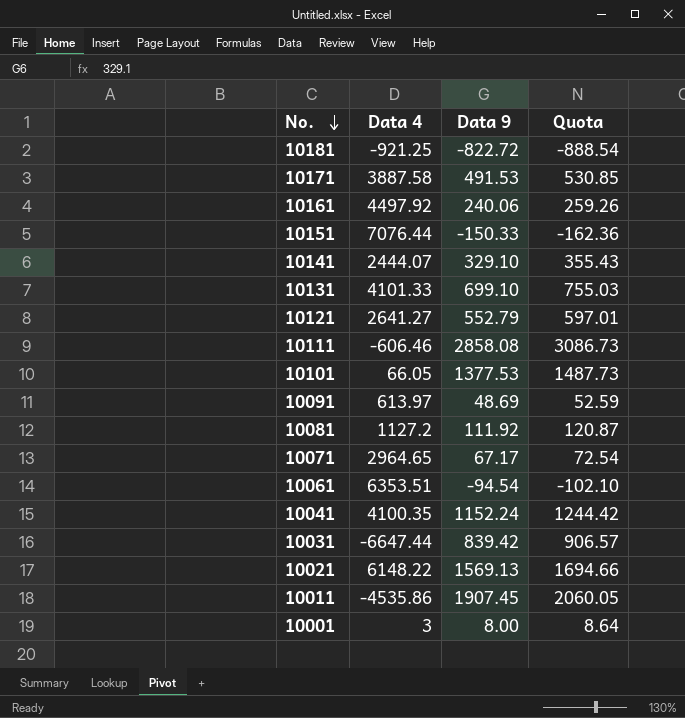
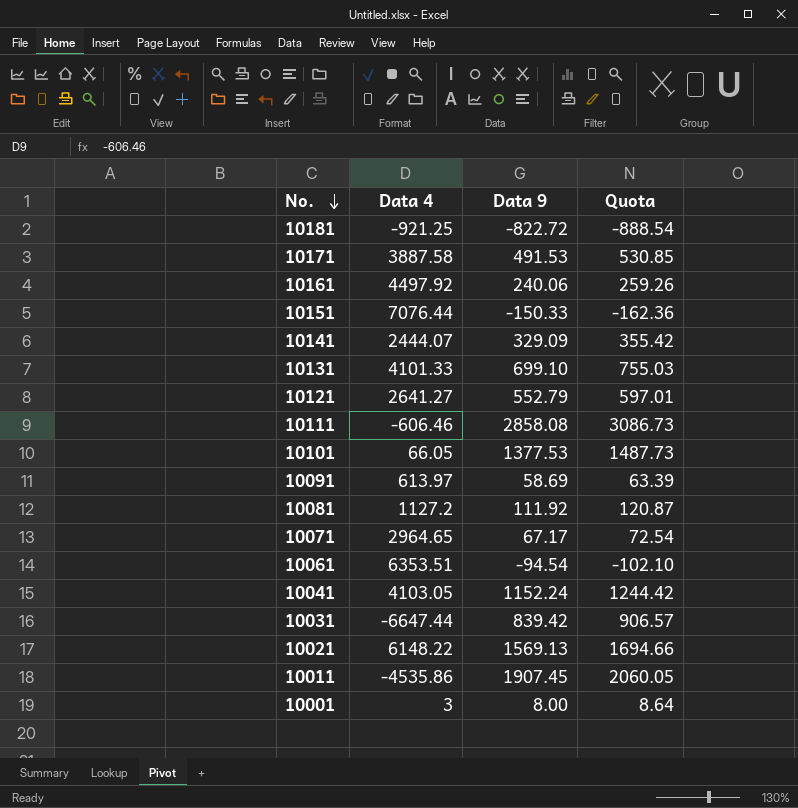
10141 | Data 9: 329.10 -> 329.09
10141 | Quota: 355.43 -> 355.42
10091 | Data 9: 48.69 -> 58.69
10091 | Quota: 52.59 -> 63.39
10041 | Data 4: 4100.35 -> 4103.05

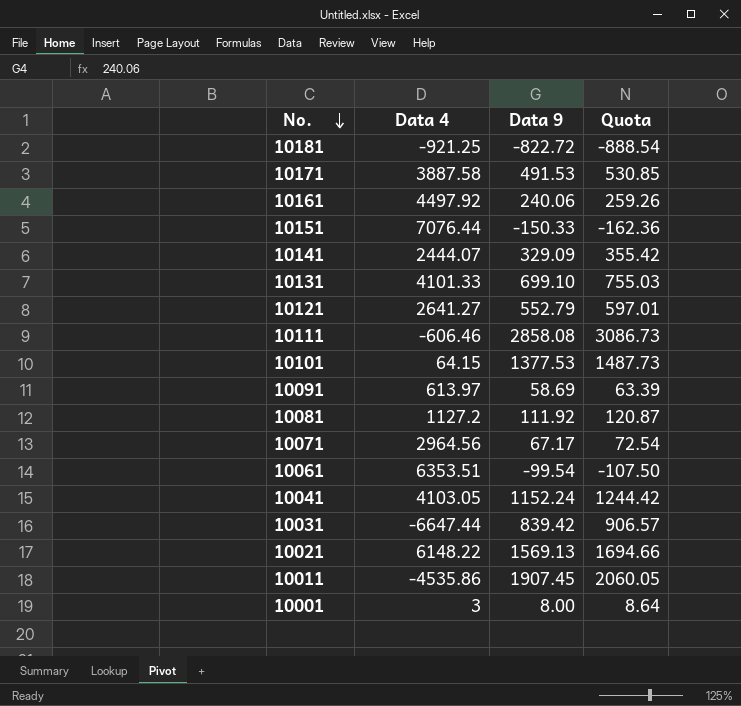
10101 | Data 4: 66.05 -> 64.15
10071 | Data 4: 2964.65 -> 2964.56
10061 | Data 9: -94.54 -> -99.54
10061 | Quota: -102.10 -> -107.50

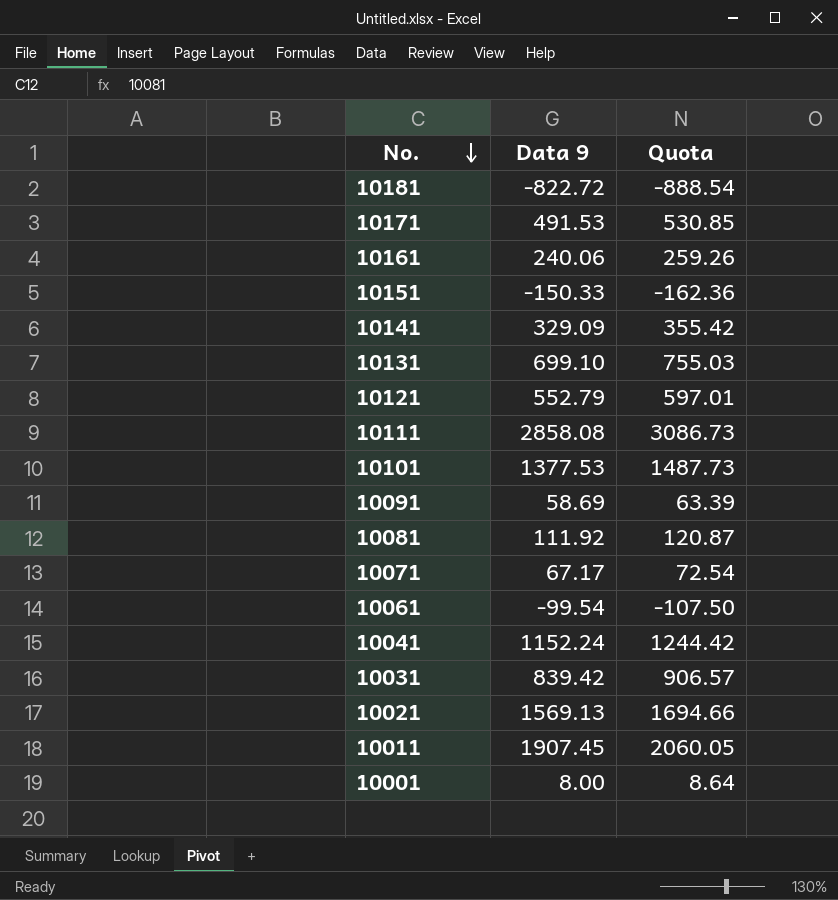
column Data 4 | position: 2 -> none

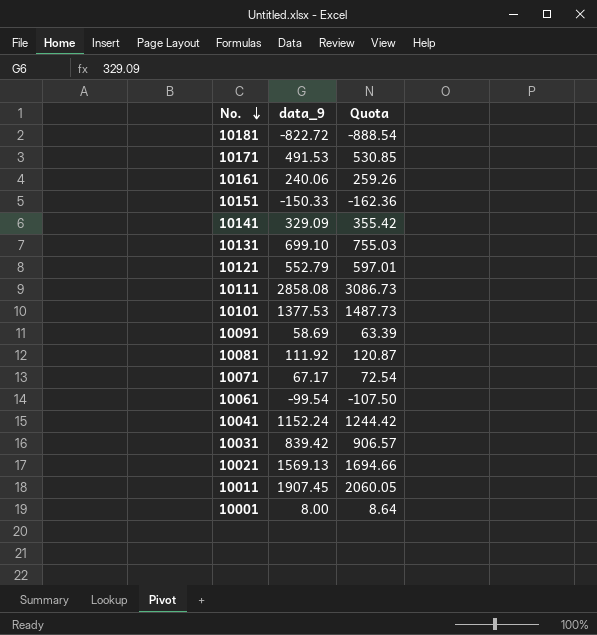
column name: Data 9 -> data_9

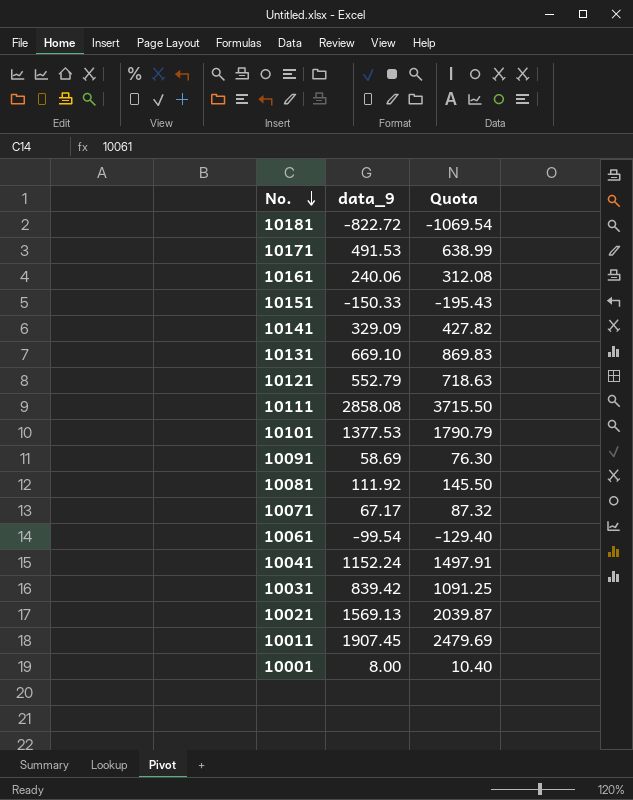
column Quota | formula: [data_9] * 1.08 -> [data_9] * 1.3
10131 | data_9: 699.10 -> 669.10

